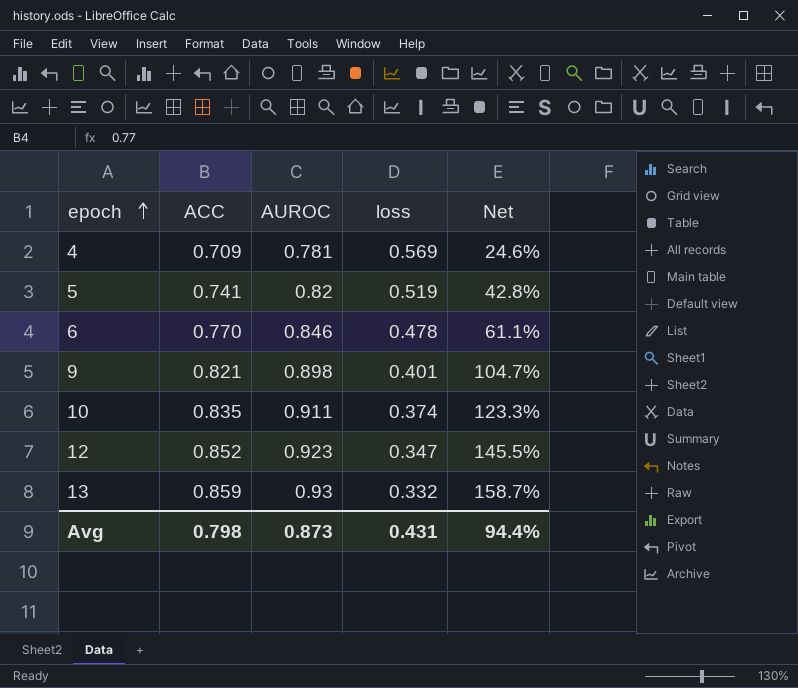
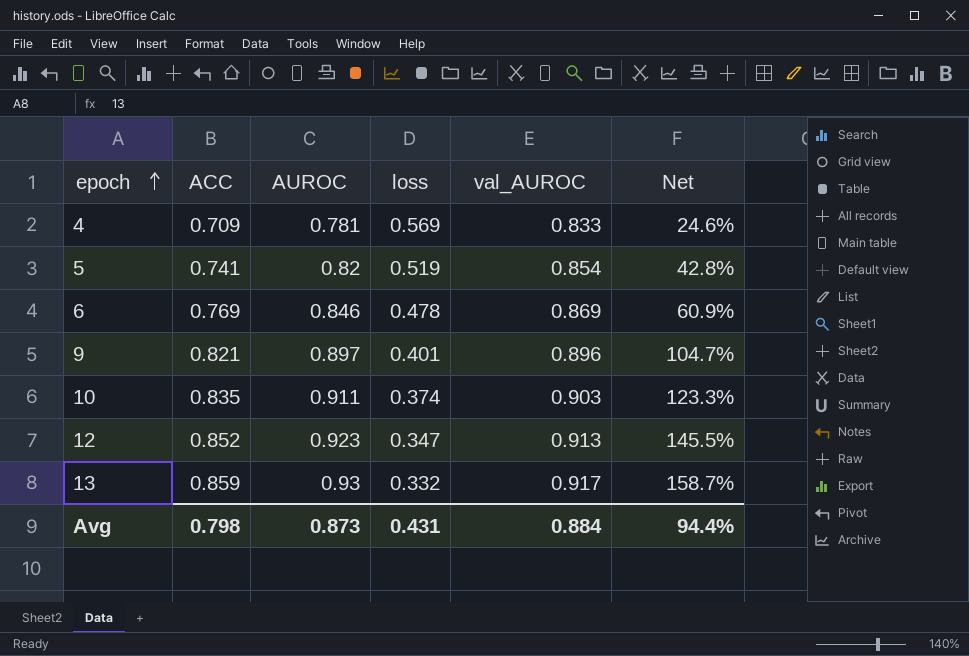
column val_AUROC | position: none -> 5
6 | ACC: 0.770 -> 0.769
6 | Net: 61.1% -> 60.9%
9 | AUROC: 0.898 -> 0.897

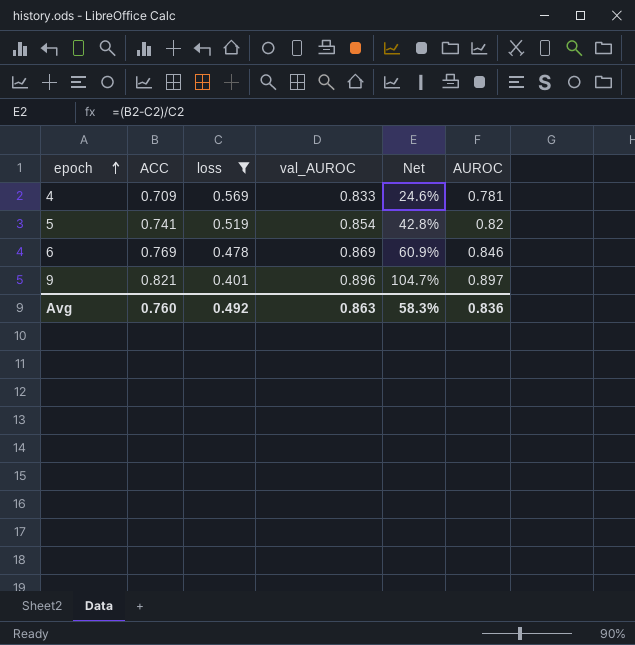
filter: none -> loss >= 0.401
column AUROC | position: 3 -> 6
Avg | ACC: 0.798 -> 0.760
Avg | loss: 0.431 -> 0.492
Avg | val_AUROC: 0.884 -> 0.863
Avg | Net: 94.4% -> 58.3%
Avg | AUROC: 0.873 -> 0.836

